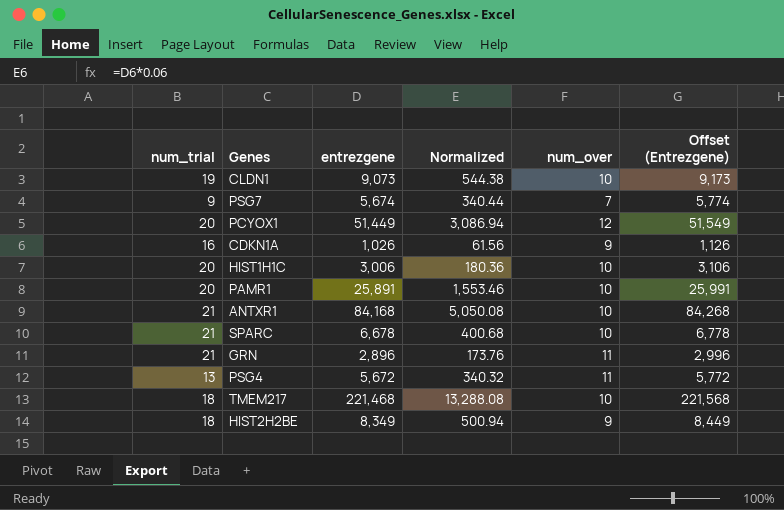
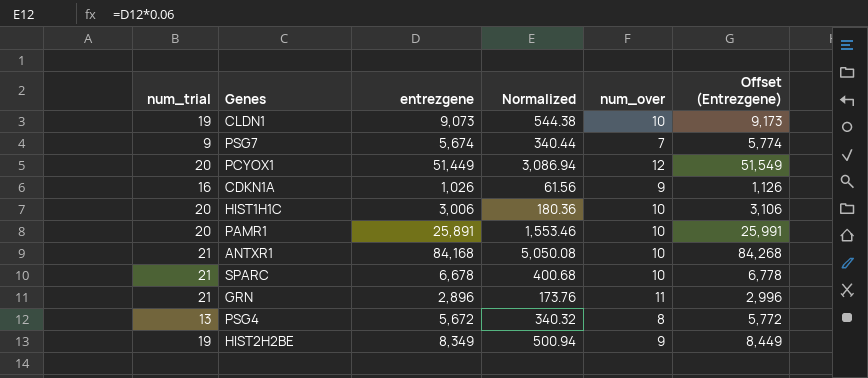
row TMEM217: 18 | 221,468 | 13,288.08 | 10 | 221,568 -> none
PSG4 | num_over: 11 -> 8
HIST2H2BE | num_trial: 18 -> 19

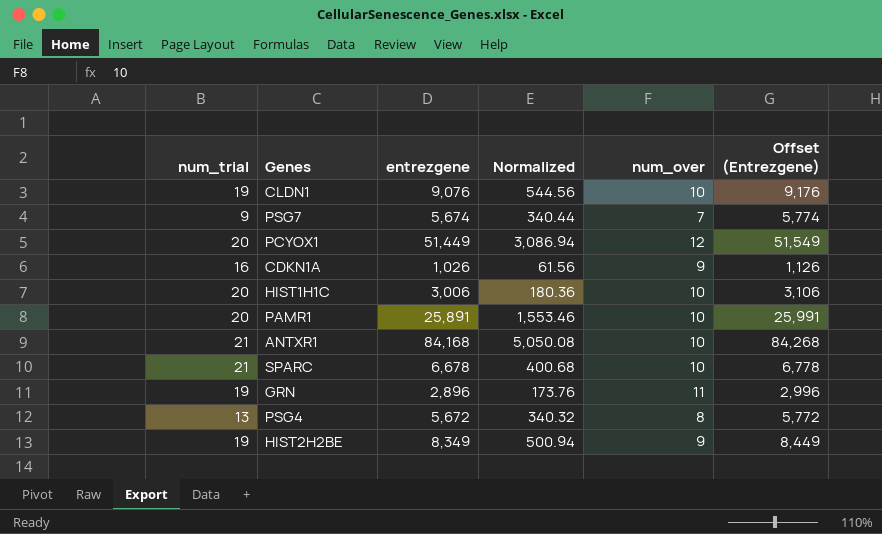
CLDN1 | entrezgene: 9,073 -> 9,076
CLDN1 | Normalized: 544.38 -> 544.56
CLDN1 | Offset (Entrezgene): 9,173 -> 9,176
GRN | num_trial: 21 -> 19

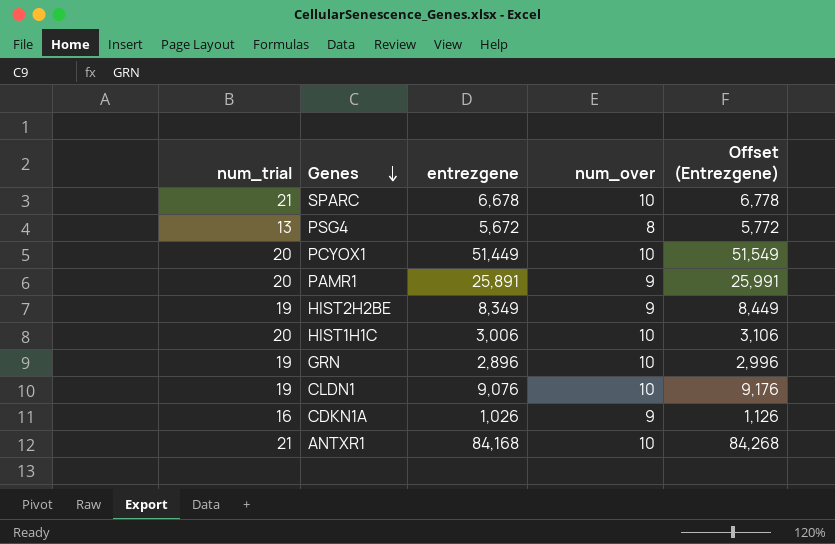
row order: none -> Genes descending
column Normalized | formula: [entrezgene] * 0.06 -> none
row PSG7: 9 | 5,674 | 340.44 | 7 | 5,774 -> none
PCYOX1 | num_over: 12 -> 10
PAMR1 | num_over: 10 -> 9
GRN | num_over: 11 -> 10

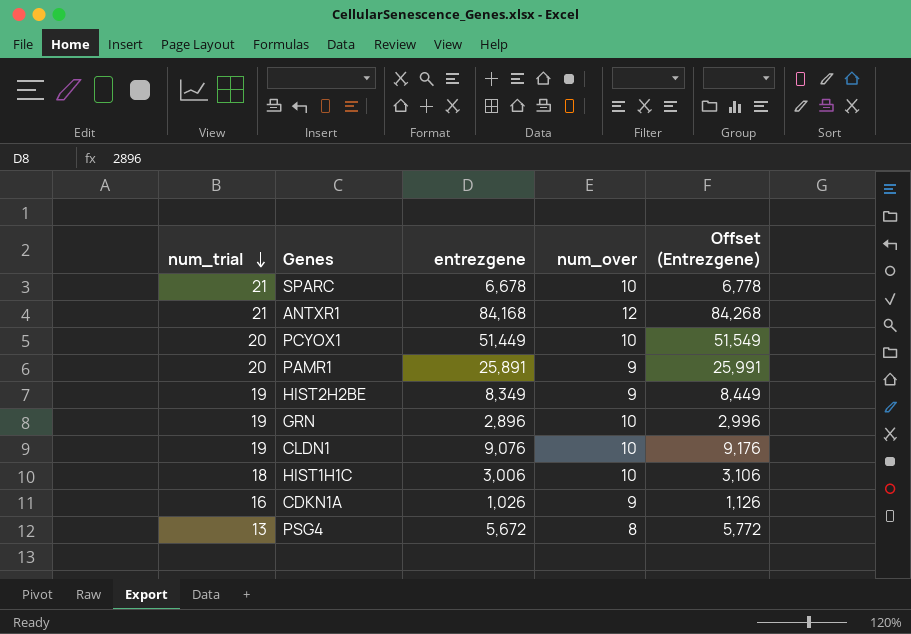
row order: Genes descending -> num_trial descending
ANTXR1 | num_over: 10 -> 12
HIST1H1C | num_trial: 20 -> 18

